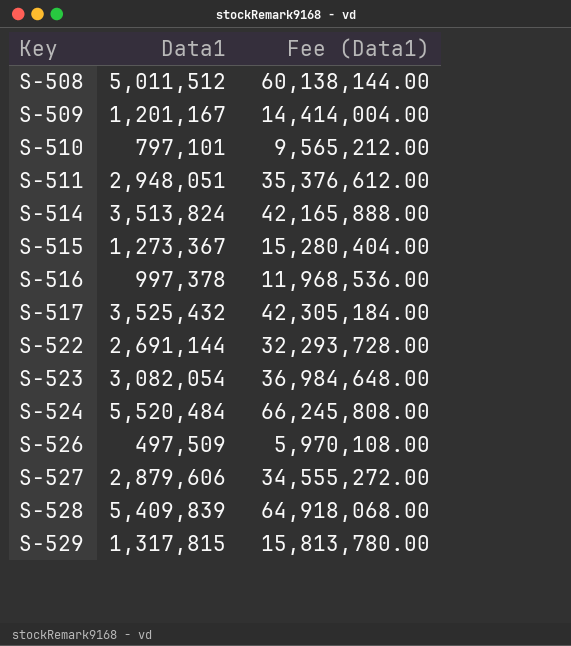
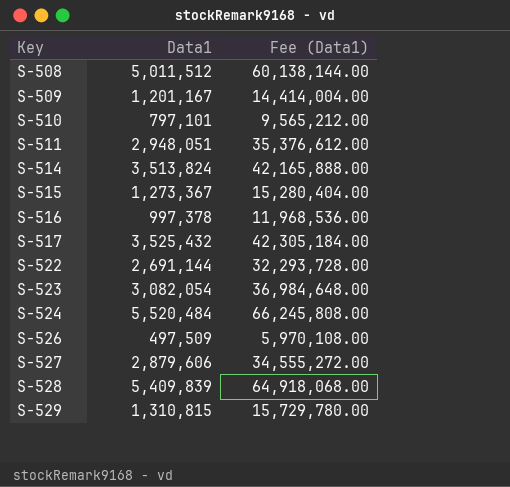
S-529 | Data1: 1,317,815 -> 1,310,815
S-529 | Fee (Data1): 15,813,780.00 -> 15,729,780.00

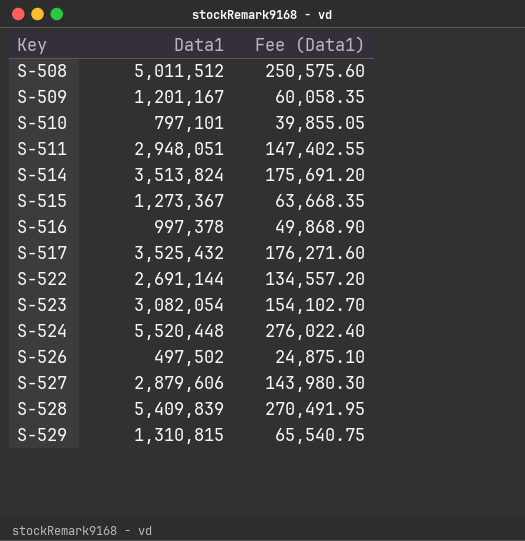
column Fee (Data1) | formula: [Data1] * 12 -> [Data1] * 0.05
S-524 | Data1: 5,520,484 -> 5,520,448
S-526 | Data1: 497,509 -> 497,502

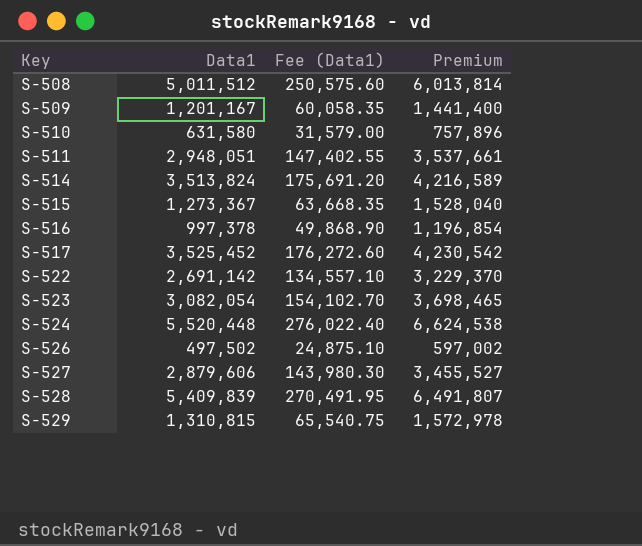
column Premium | formula: none -> [Data1] * 1.2
S-510 | Data1: 797,101 -> 631,580
S-510 | Fee (Data1): 39,855.05 -> 31,579.00
S-517 | Data1: 3,525,432 -> 3,525,452
S-517 | Fee (Data1): 176,271.60 -> 176,272.60
S-522 | Data1: 2,691,144 -> 2,691,142
S-522 | Fee (Data1): 134,557.20 -> 134,557.10

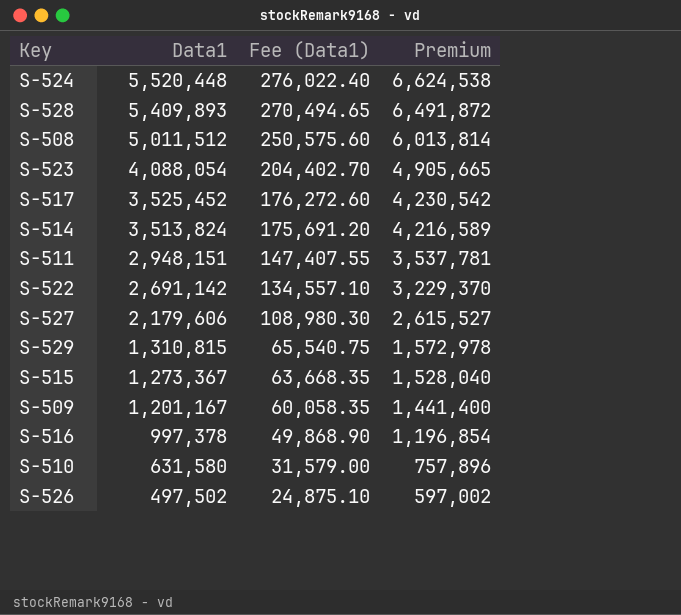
row order: Key ascending -> Data1 descending
S-528 | Data1: 5,409,839 -> 5,409,893
S-528 | Fee (Data1): 270,491.95 -> 270,494.65
S-528 | Premium: 6,491,807 -> 6,491,872
S-523 | Data1: 3,082,054 -> 4,088,054
S-523 | Fee (Data1): 154,102.70 -> 204,402.70
S-523 | Premium: 3,698,465 -> 4,905,665
S-511 | Data1: 2,948,051 -> 2,948,151
S-511 | Fee (Data1): 147,402.55 -> 147,407.55
S-511 | Premium: 3,537,661 -> 3,537,781
S-527 | Data1: 2,879,606 -> 2,179,606
S-527 | Fee (Data1): 143,980.30 -> 108,980.30
S-527 | Premium: 3,455,527 -> 2,615,527

